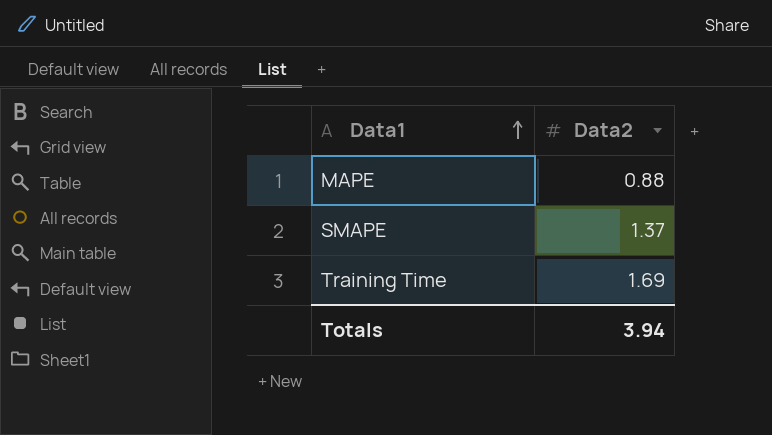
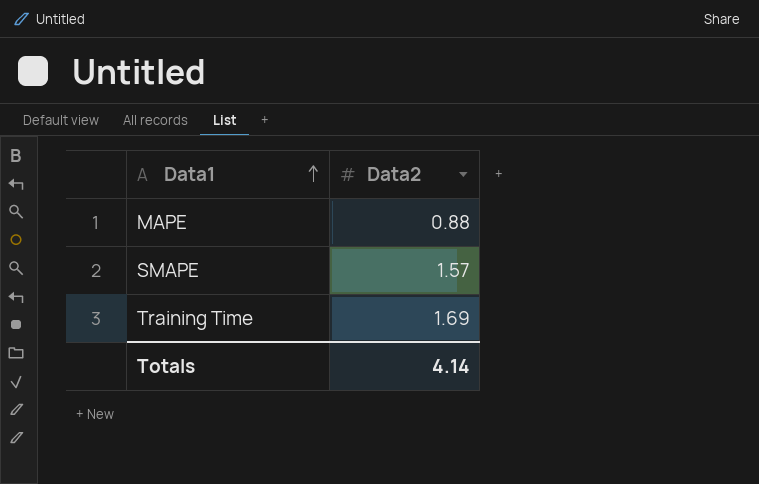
SMAPE | Data2: 1.37 -> 1.57
Totals | Data2: 3.94 -> 4.14

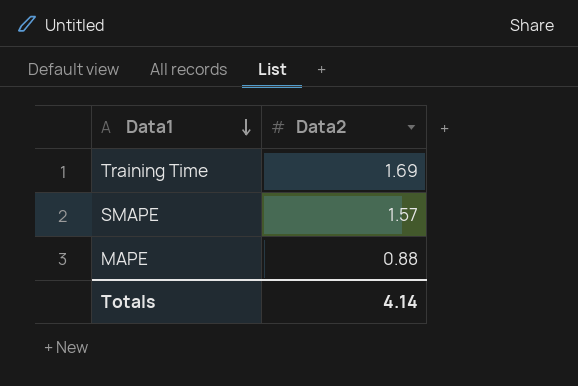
row order: Data1 ascending -> Data1 descending

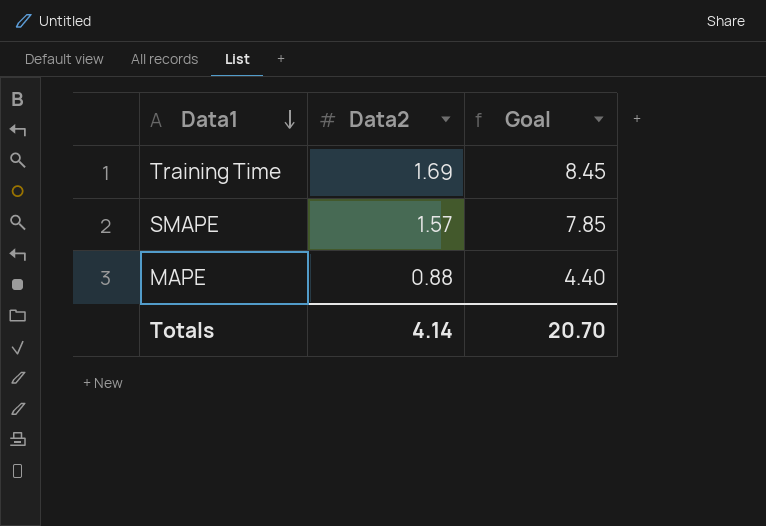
column Goal | formula: none -> [Data2] * 5

